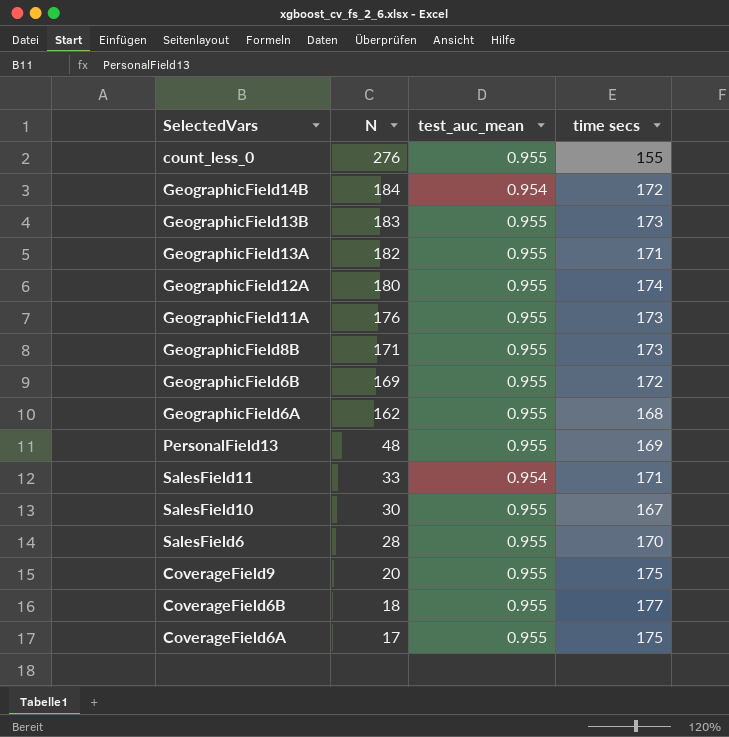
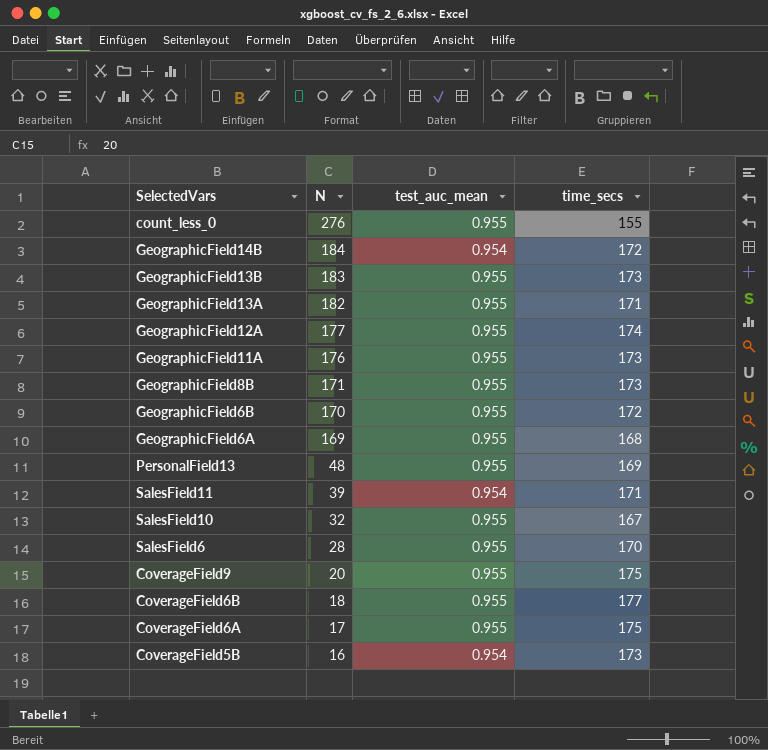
column name: time secs -> time_secs
GeographicField12A | N: 180 -> 177
GeographicField6B | N: 169 -> 170
GeographicField6A | N: 162 -> 169
SalesField11 | N: 33 -> 39
SalesField10 | N: 30 -> 32
row CoverageField5B: none -> 16 | 0.954 | 173

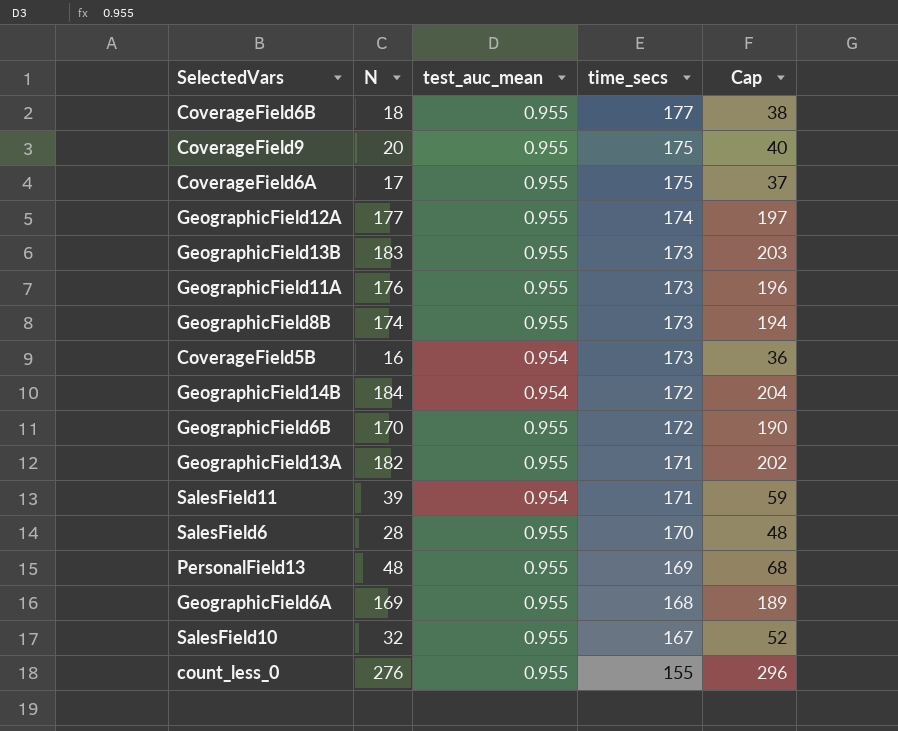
row order: N descending -> time_secs descending
column Cap | formula: none -> [N] + 20
GeographicField8B | N: 171 -> 174

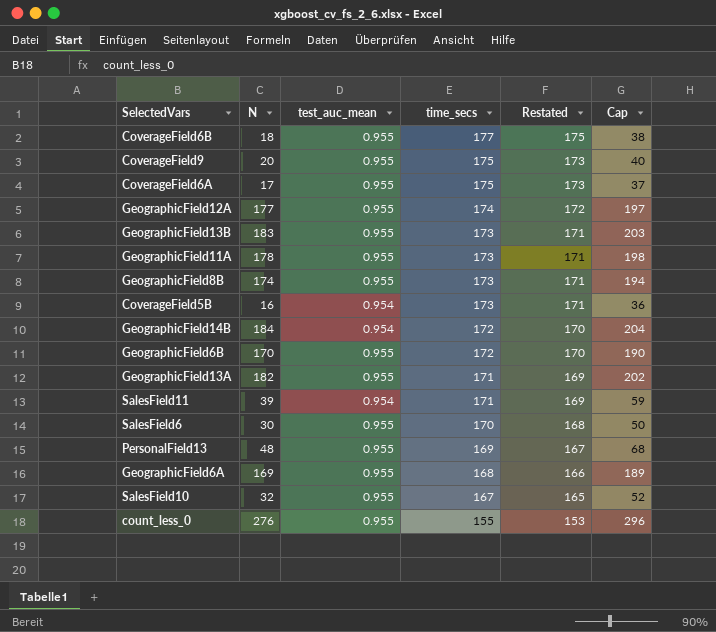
column Restated | formula: none -> [time_secs] - 2
GeographicField11A | N: 176 -> 178
GeographicField11A | Cap: 196 -> 198
SalesField6 | N: 28 -> 30
SalesField6 | Cap: 48 -> 50

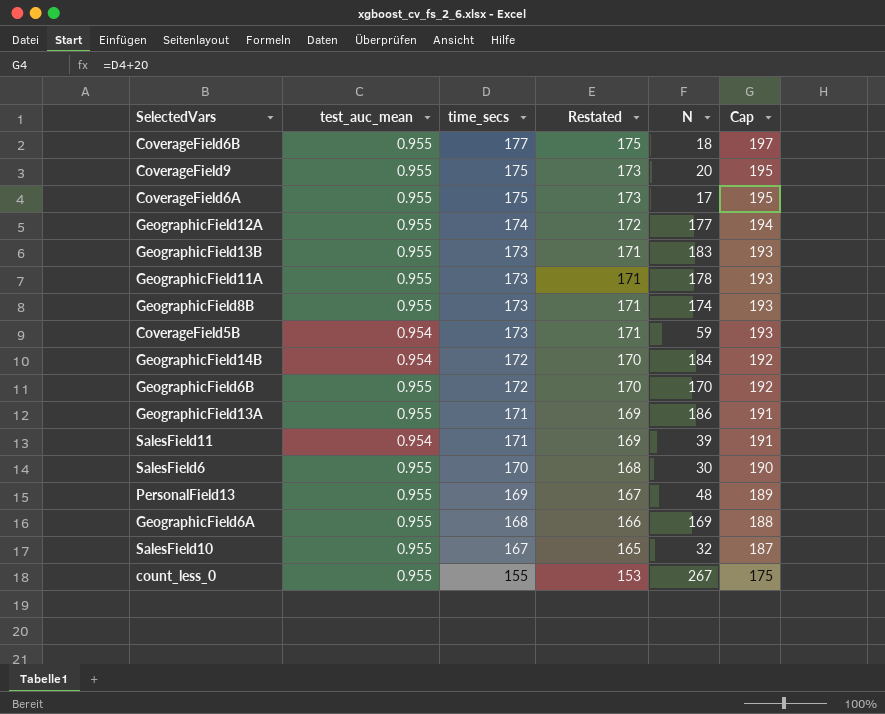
column N | position: 2 -> 5
column Cap | formula: [N] + 20 -> [time_secs] + 20
CoverageField5B | N: 16 -> 59
GeographicField13A | N: 182 -> 186
count_less_0 | N: 276 -> 267

